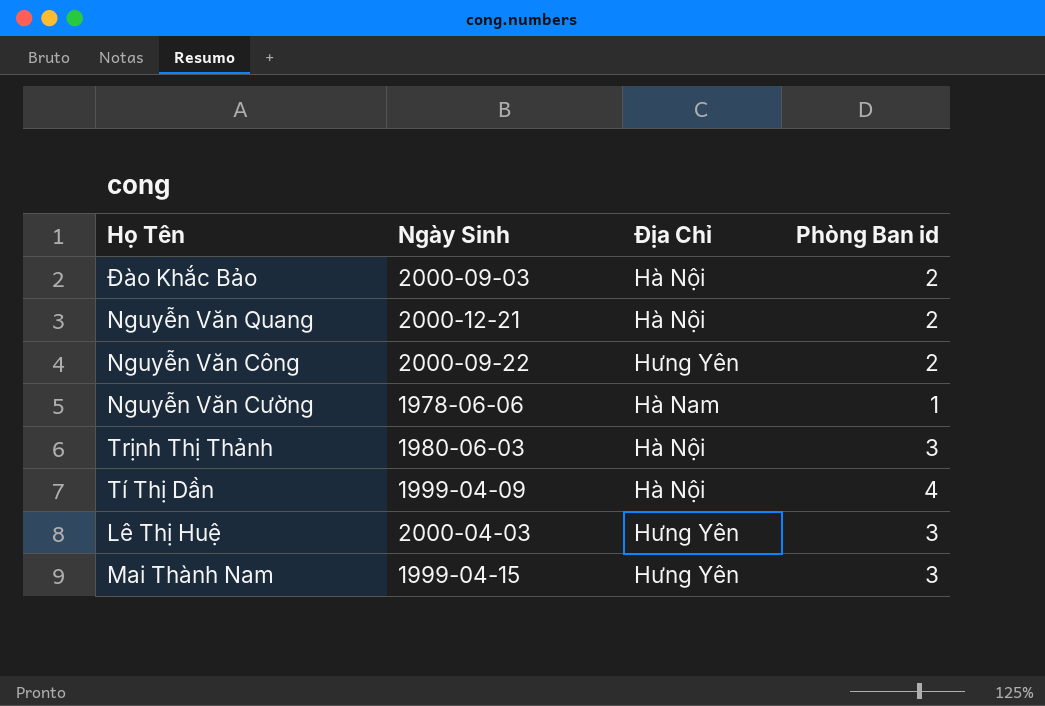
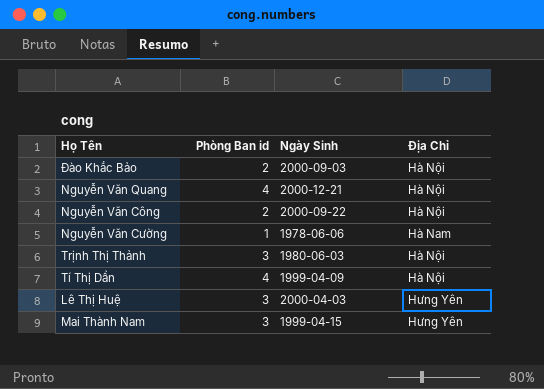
column Phòng Ban id | position: 4 -> 2
Nguyễn Văn Quang | Phòng Ban id: 2 -> 4
Nguyễn Văn Công | Địa Chỉ: Hưng Yên -> Hà Nội

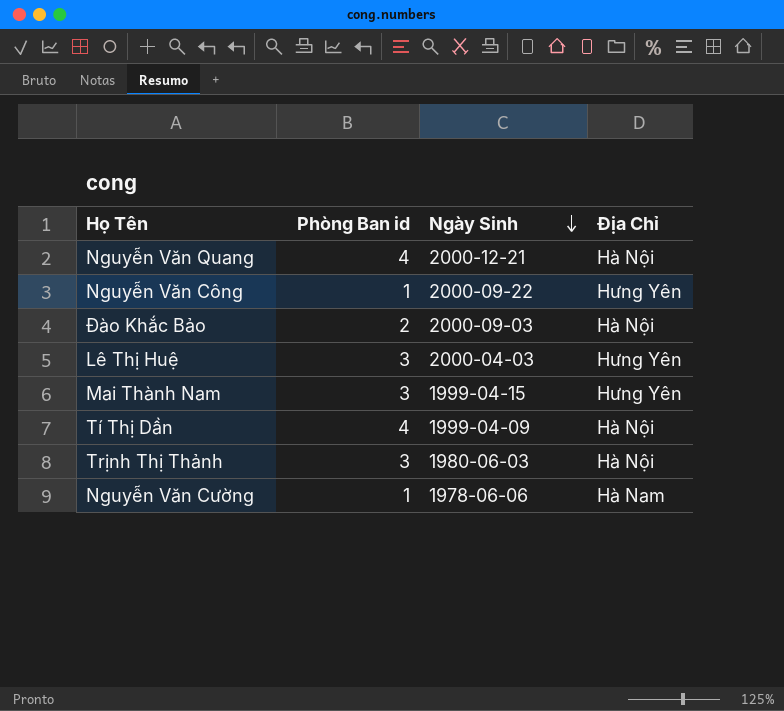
row order: none -> Ngày Sinh descending
Nguyễn Văn Công | Phòng Ban id: 2 -> 1
Nguyễn Văn Công | Địa Chỉ: Hà Nội -> Hưng Yên

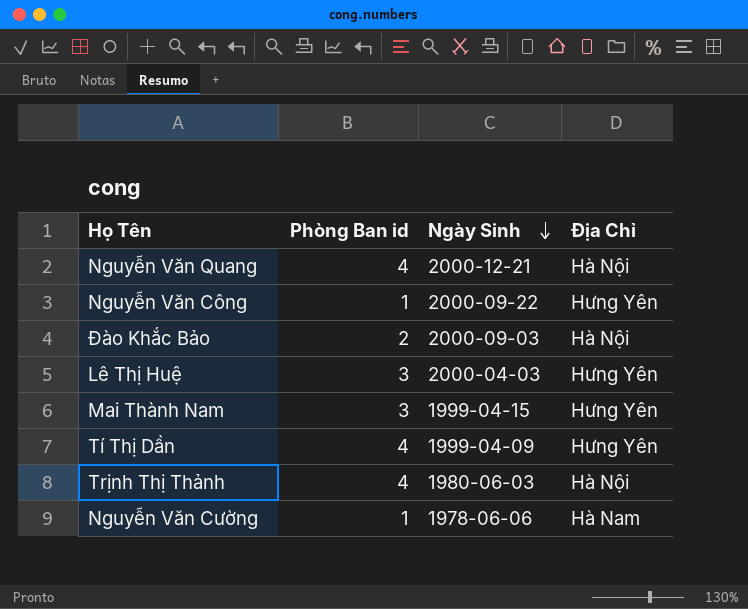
Tí Thị Dần | Địa Chỉ: Hà Nội -> Hưng Yên
Trịnh Thị Thảnh | Phòng Ban id: 3 -> 4

